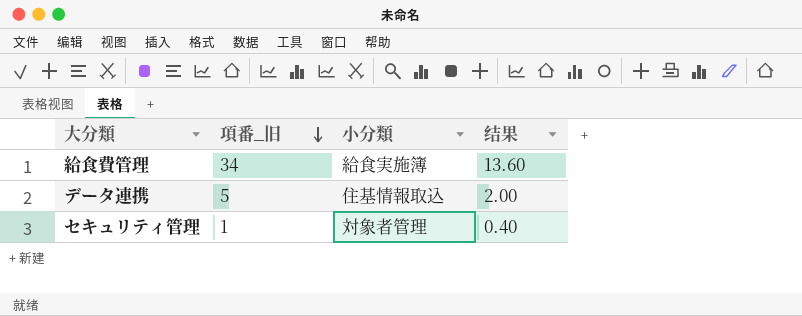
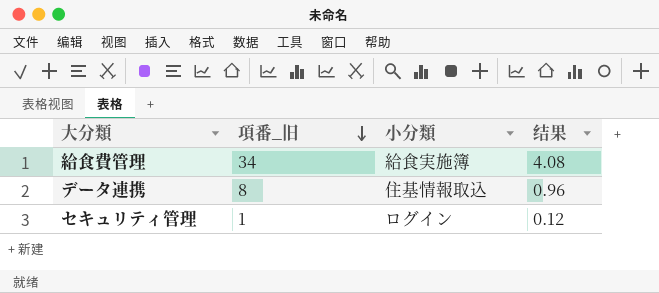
column 结果 | formula: [項番_旧] * 0.4 -> [項番_旧] * 0.12
データ連携 | 項番_旧: 5 -> 8
セキュリティ管理 | 小分類: 対象者管理 -> ログイン

